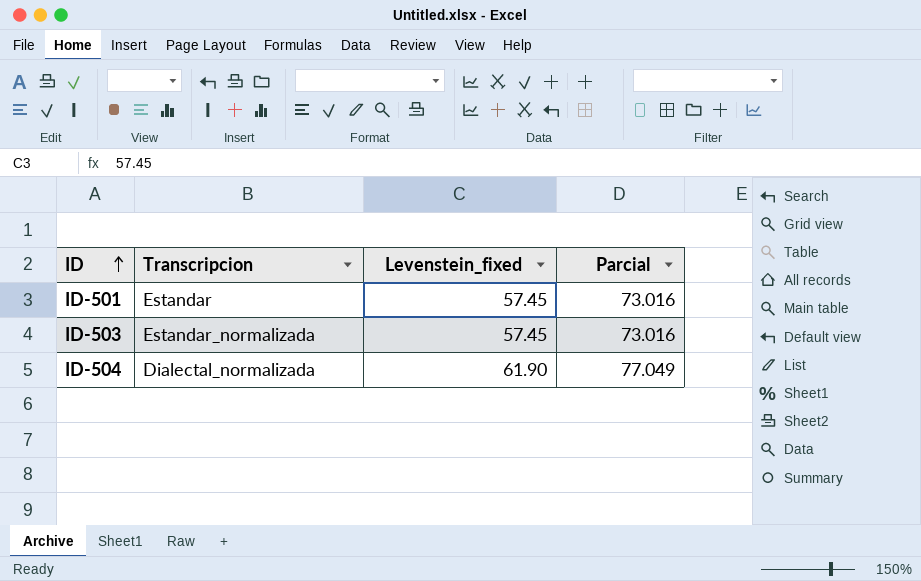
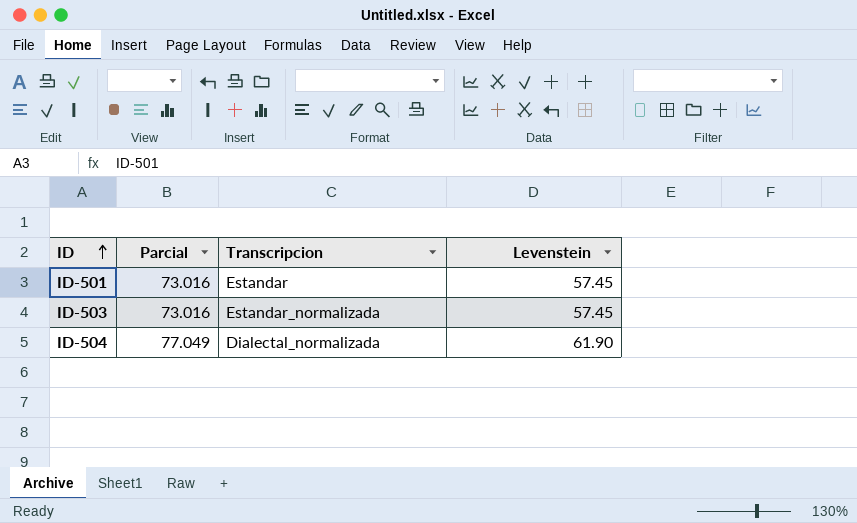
column Parcial | position: 4 -> 2
column name: Levenstein_fixed -> Levenstein

